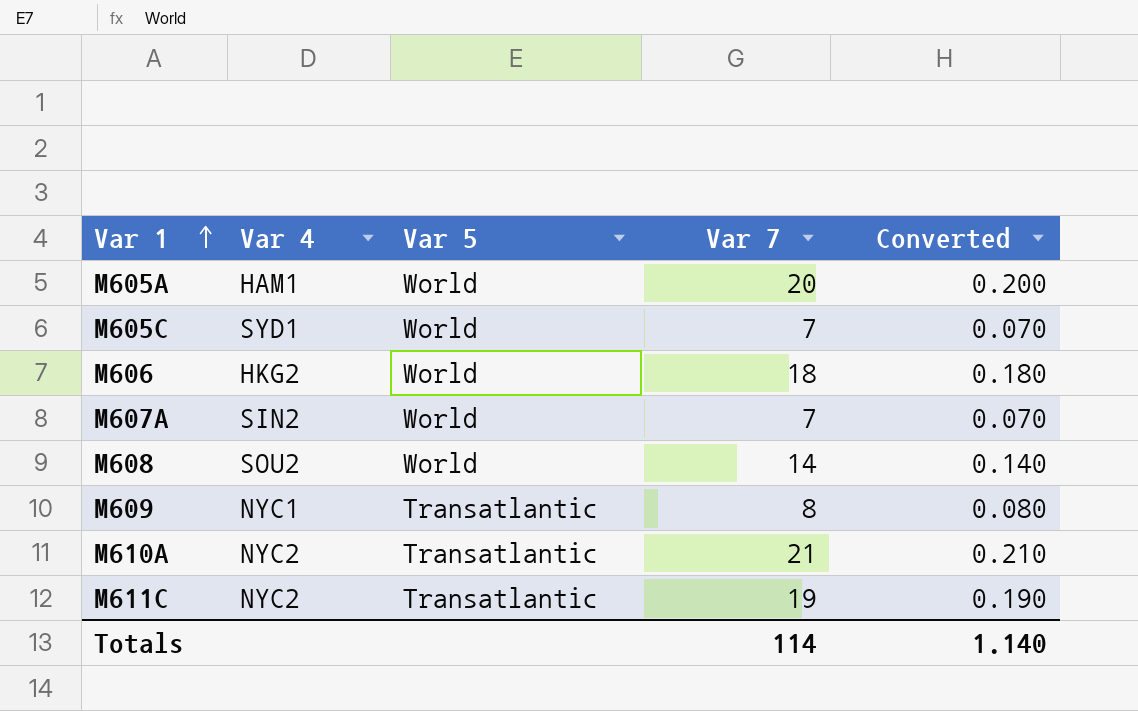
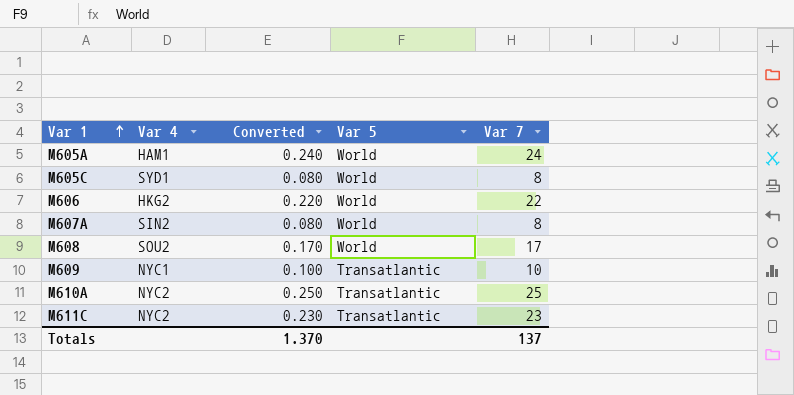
column Converted | position: 5 -> 3
M605A | Converted: 0.200 -> 0.240
M605A | Var 7: 20 -> 24
M605C | Converted: 0.070 -> 0.080
M605C | Var 7: 7 -> 8
M606 | Converted: 0.180 -> 0.220
M606 | Var 7: 18 -> 22
M607A | Converted: 0.070 -> 0.080
M607A | Var 7: 7 -> 8
M608 | Converted: 0.140 -> 0.170
M608 | Var 7: 14 -> 17
M609 | Converted: 0.080 -> 0.100
M609 | Var 7: 8 -> 10
M610A | Converted: 0.210 -> 0.250
M610A | Var 7: 21 -> 25
M611C | Converted: 0.190 -> 0.230
M611C | Var 7: 19 -> 23
Totals | Converted: 1.140 -> 1.370
Totals | Var 7: 114 -> 137

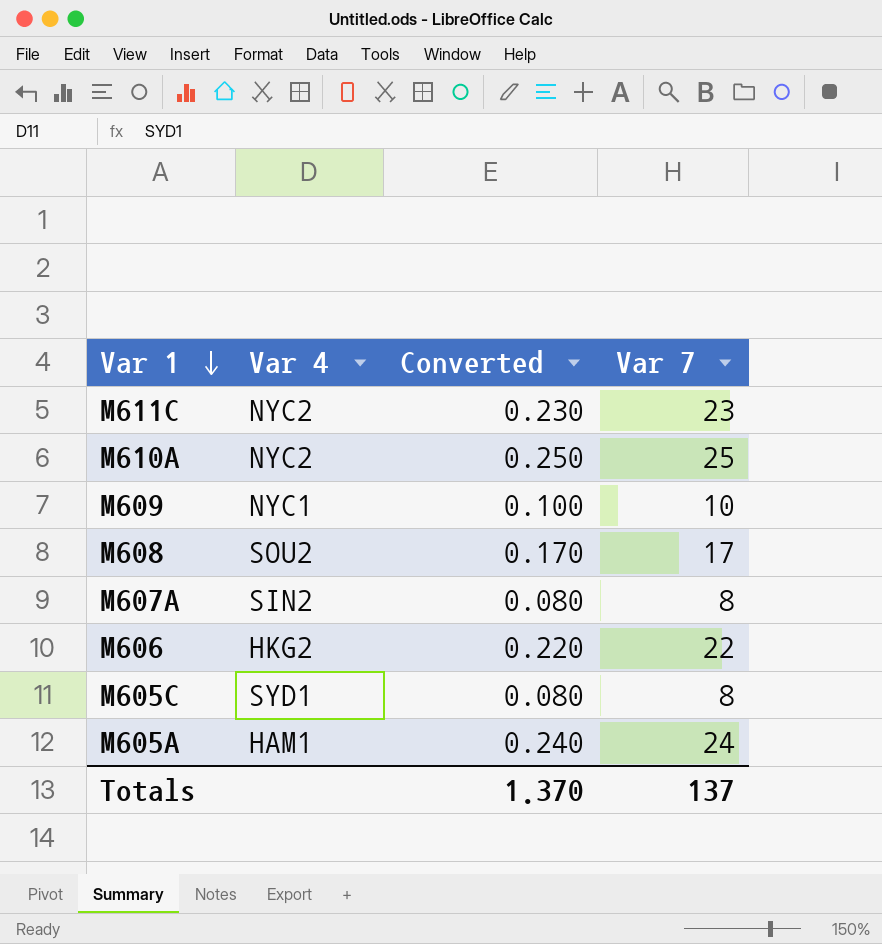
row order: Var 1 ascending -> Var 1 descending
column Var 5 | position: 4 -> none

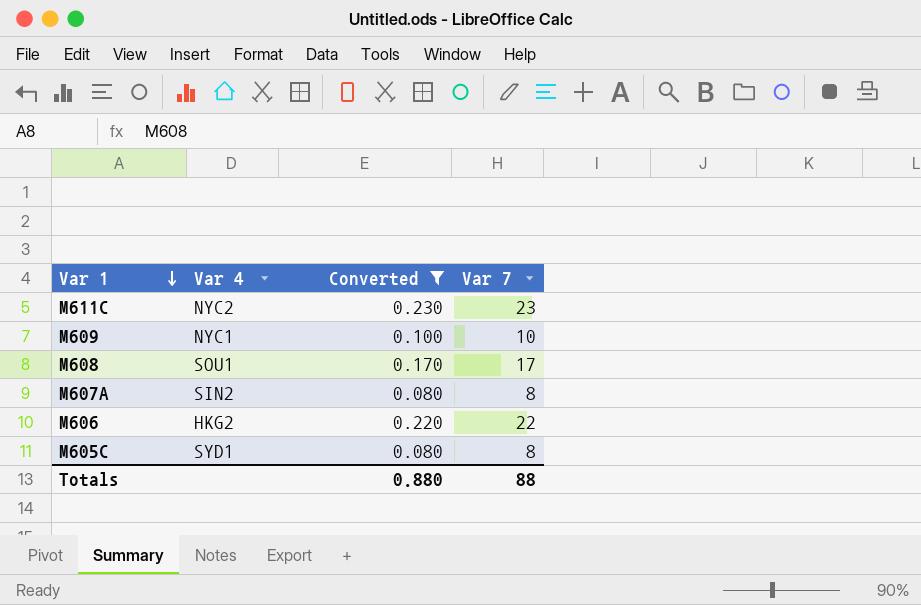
filter: none -> Converted <= 0.230
M608 | Var 4: SOU2 -> SOU1
Totals | Converted: 1.370 -> 0.880
Totals | Var 7: 137 -> 88

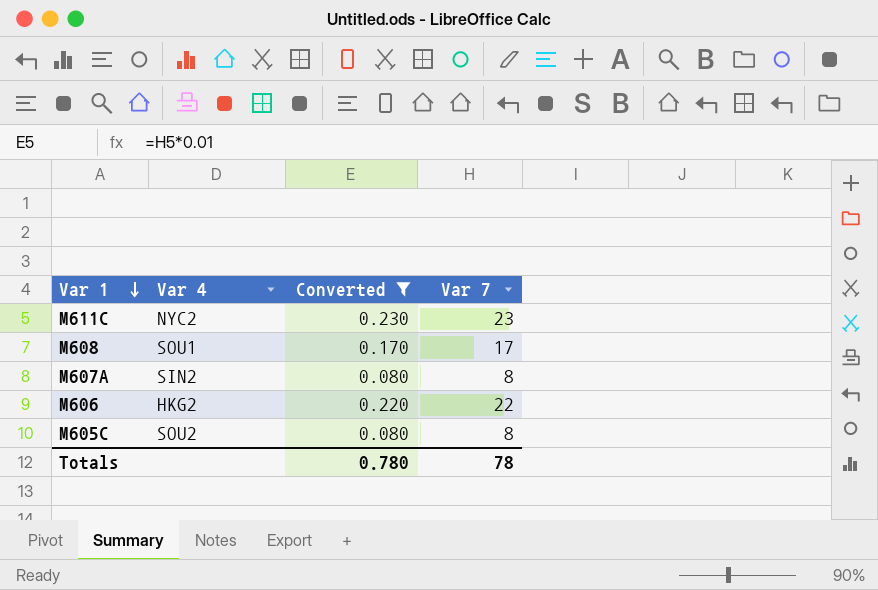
row M609: NYC1 | 0.100 | 10 -> none
M605C | Var 4: SYD1 -> SOU2
Totals | Converted: 0.880 -> 0.780
Totals | Var 7: 88 -> 78

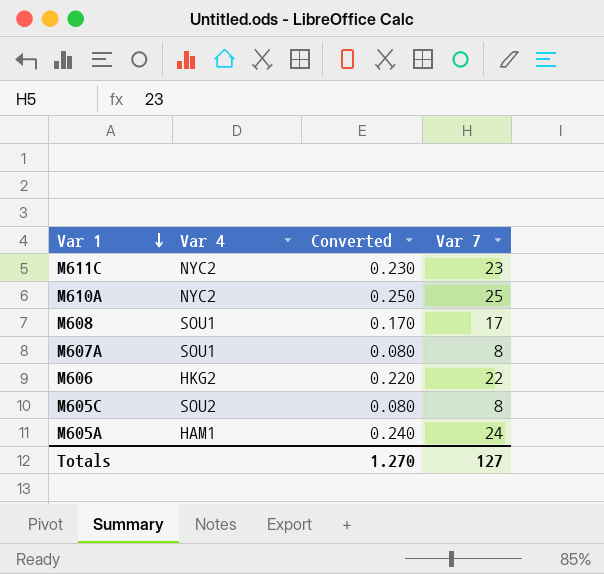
filter: Converted <= 0.230 -> none
M607A | Var 4: SIN2 -> SOU1
Totals | Converted: 0.780 -> 1.270
Totals | Var 7: 78 -> 127

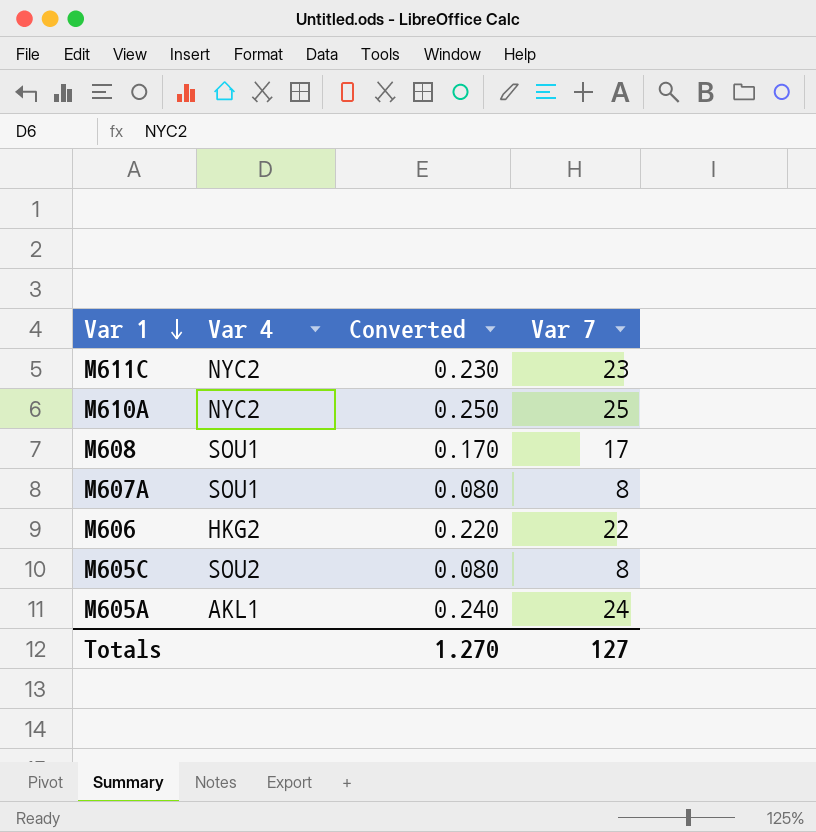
M605A | Var 4: HAM1 -> AKL1

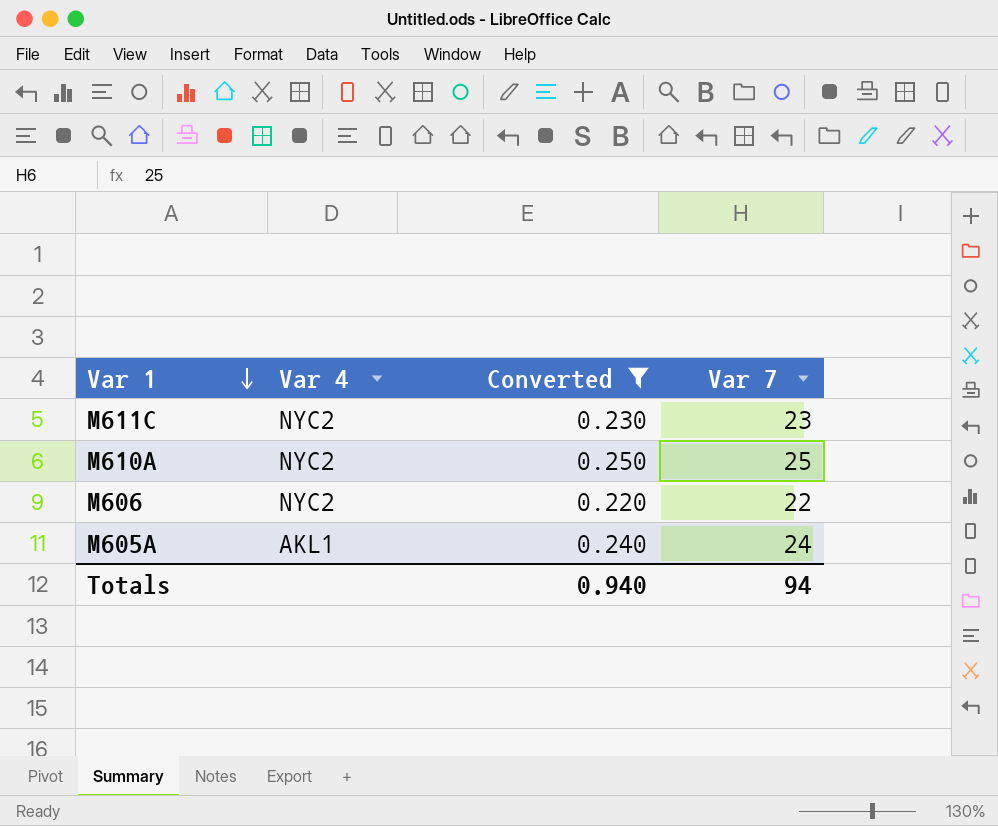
filter: none -> Converted >= 0.220
M606 | Var 4: HKG2 -> NYC2
Totals | Converted: 1.270 -> 0.940
Totals | Var 7: 127 -> 94

